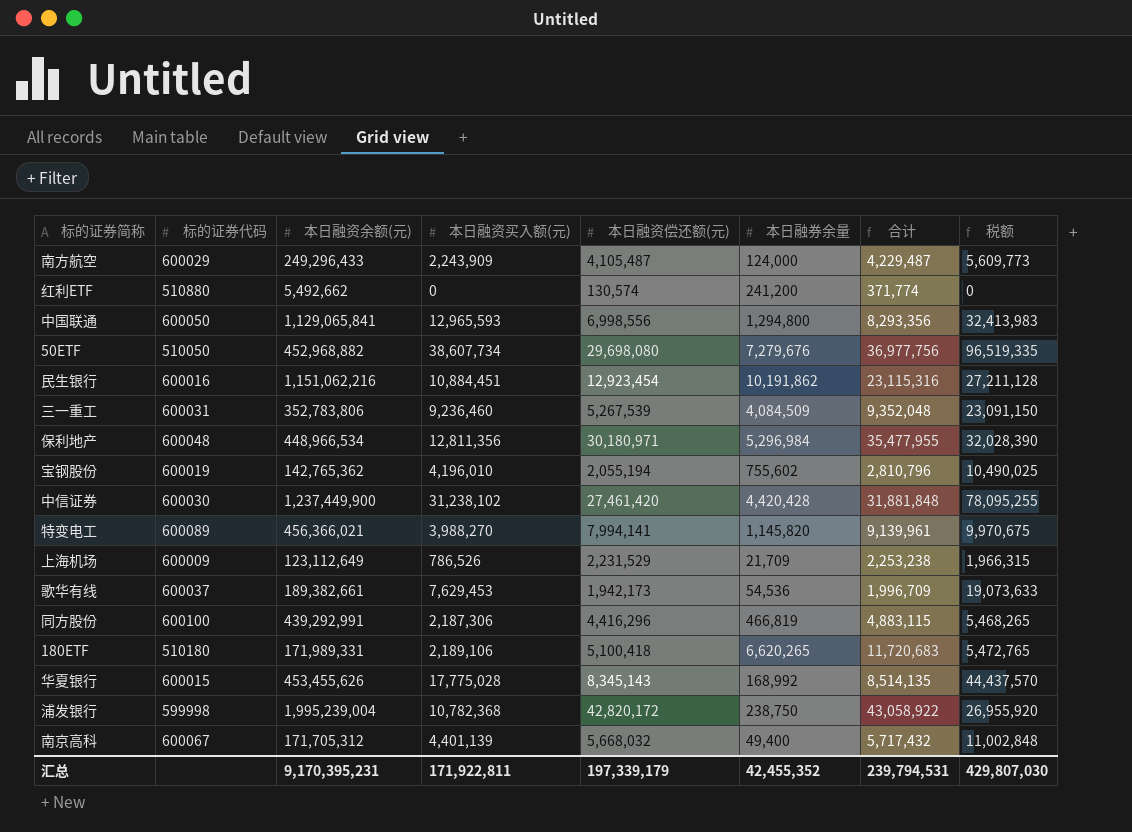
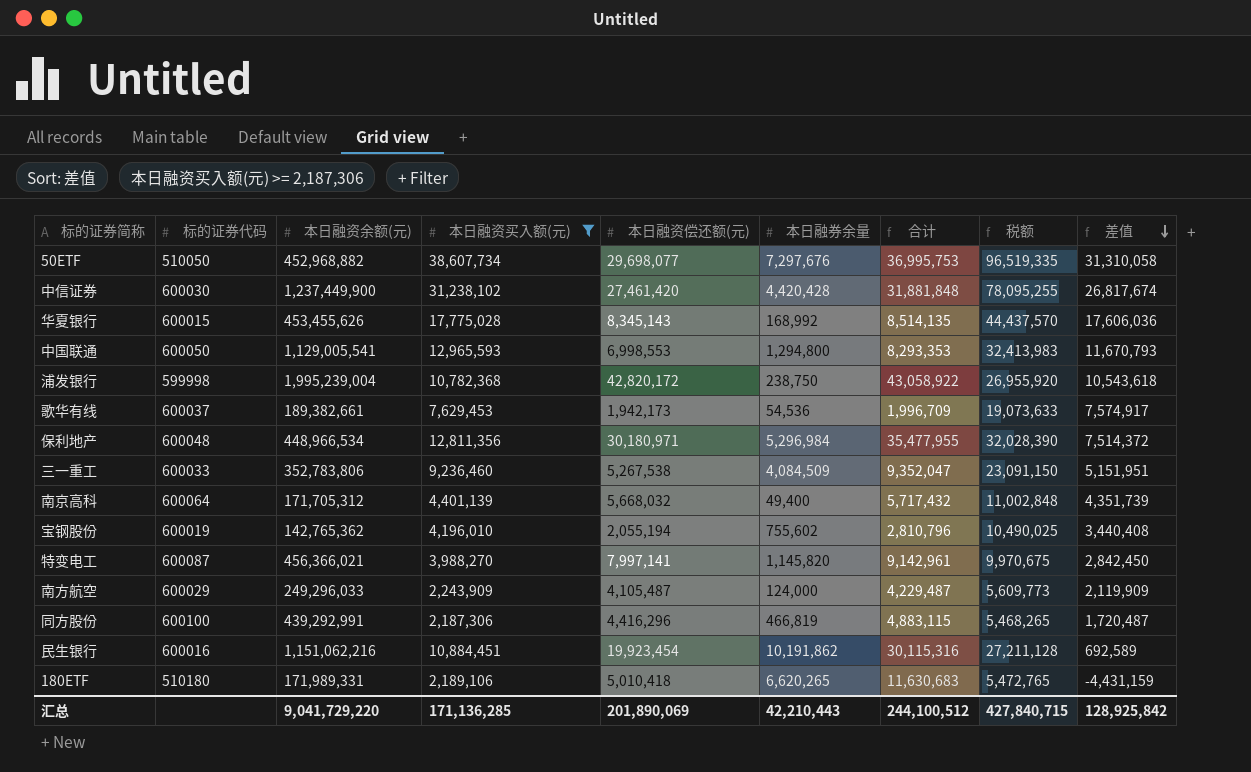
filter: none -> 本日融资买入额(元) >= 2,187,306
row order: none -> 差值 descending
column 差值 | formula: none -> [本日融资买入额(元)] - [本日融券余量]
50ETF | 本日融资偿还额(元): 29,698,080 -> 29,698,077
50ETF | 本日融券余量: 7,279,676 -> 7,297,676
50ETF | 合计: 36,977,756 -> 36,995,753
中国联通 | 本日融资余额(元): 1,129,065,841 -> 1,129,005,541
中国联通 | 本日融资偿还额(元): 6,998,556 -> 6,998,553
中国联通 | 合计: 8,293,356 -> 8,293,353
三一重工 | 标的证券代码: 600031 -> 600033
三一重工 | 本日融资偿还额(元): 5,267,539 -> 5,267,538
三一重工 | 合计: 9,352,048 -> 9,352,047
南京高科 | 标的证券代码: 600067 -> 600064
特变电工 | 标的证券代码: 600089 -> 600087
特变电工 | 本日融资偿还额(元): 7,994,141 -> 7,997,141
特变电工 | 合计: 9,139,961 -> 9,142,961
南方航空 | 本日融资余额(元): 249,296,433 -> 249,296,033
民生银行 | 本日融资偿还额(元): 12,923,454 -> 19,923,454
民生银行 | 合计: 23,115,316 -> 30,115,316
180ETF | 本日融资偿还额(元): 5,100,418 -> 5,010,418
180ETF | 合计: 11,720,683 -> 11,630,683
汇总 | 本日融资余额(元): 9,170,395,231 -> 9,041,729,220
汇总 | 本日融资买入额(元): 171,922,811 -> 171,136,285
汇总 | 本日融资偿还额(元): 197,339,179 -> 201,890,069
汇总 | 本日融券余量: 42,455,352 -> 42,210,443
汇总 | 合计: 239,794,531 -> 244,100,512
汇总 | 税额: 429,807,030 -> 427,840,715

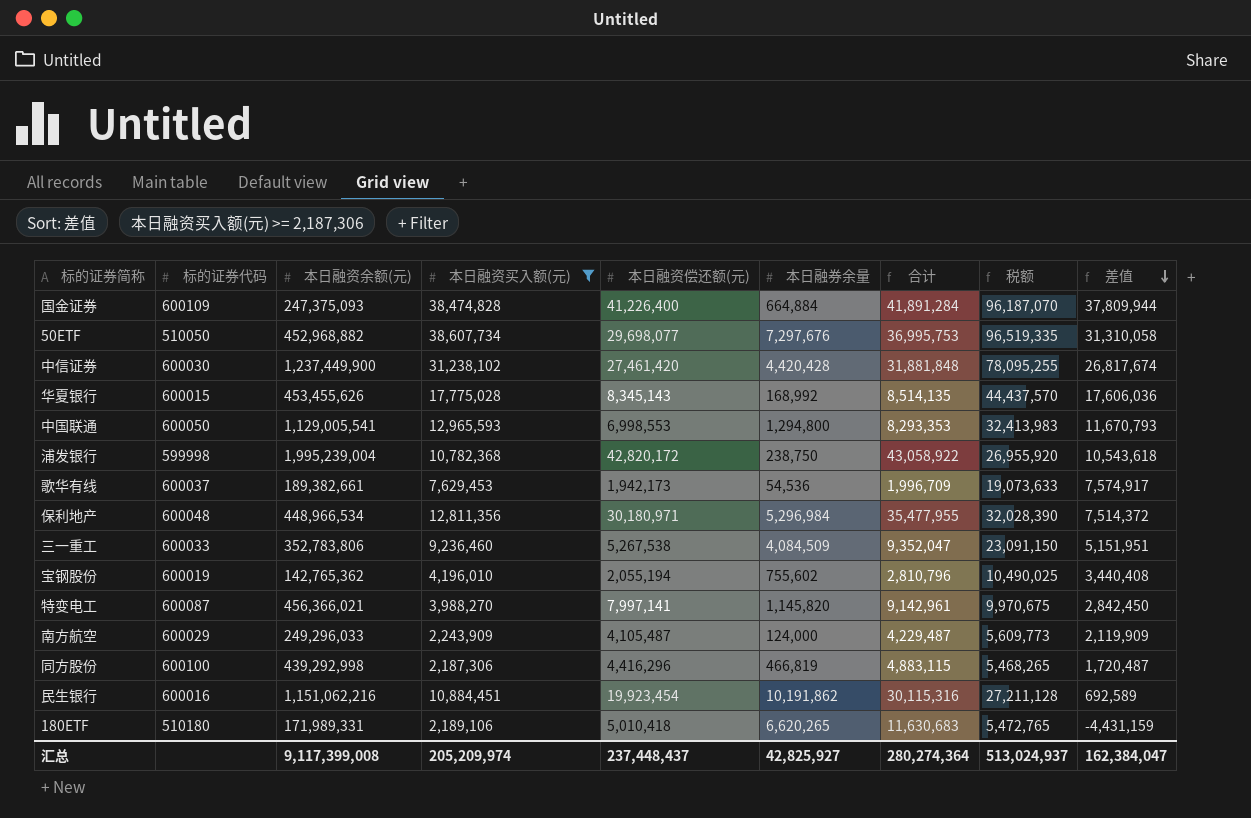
row 南京高科: 600064 | 171,705,312 | 4,401,139 | 5,668,032 | 49,400 | 5,717,432 | 11,002,848 | 4,351,739 -> none
row 国金证券: none -> 600109 | 247,375,093 | 38,474,828 | 41,226,400 | 664,884 | 41,891,284 | 96,187,070 | 37,809,944
同方股份 | 本日融资余额(元): 439,292,991 -> 439,292,998
汇总 | 本日融资余额(元): 9,041,729,220 -> 9,117,399,008
汇总 | 本日融资买入额(元): 171,136,285 -> 205,209,974
汇总 | 本日融资偿还额(元): 201,890,069 -> 237,448,437
汇总 | 本日融券余量: 42,210,443 -> 42,825,927
汇总 | 合计: 244,100,512 -> 280,274,364
汇总 | 税额: 427,840,715 -> 513,024,937
汇总 | 差值: 128,925,842 -> 162,384,047

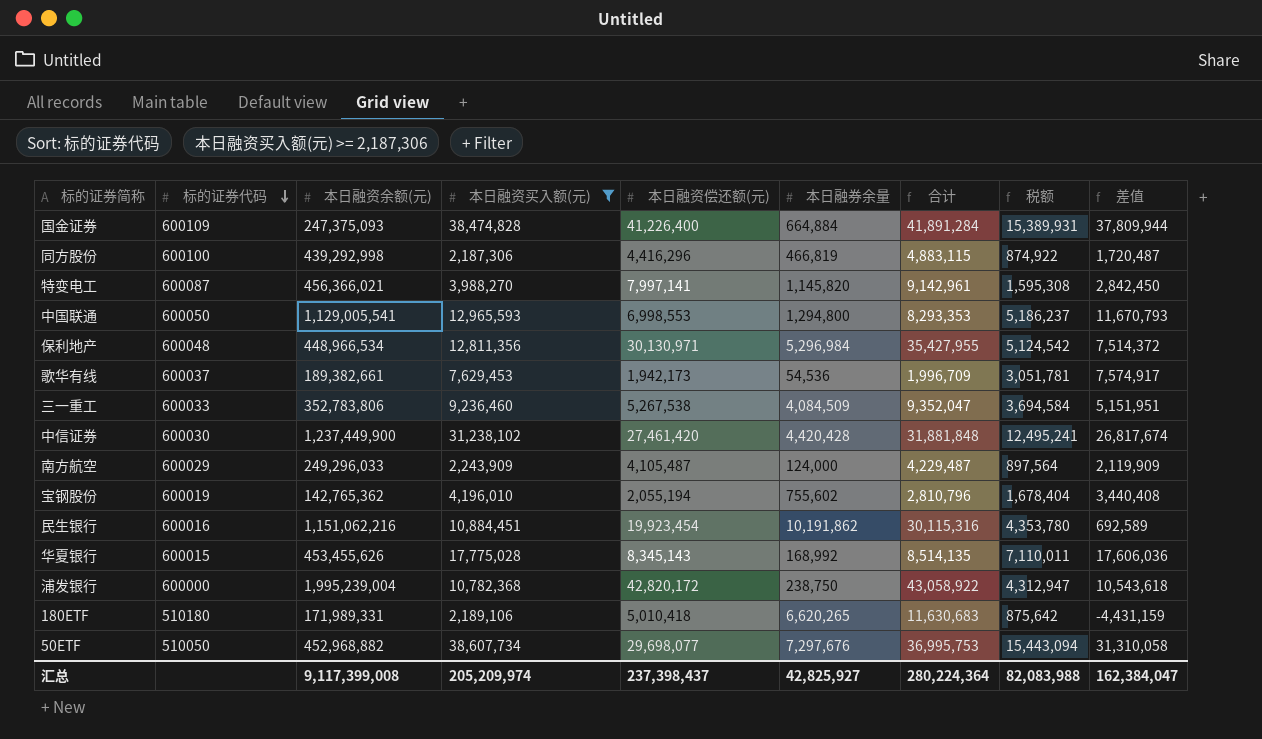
row order: 差值 descending -> 标的证券代码 descending
column 税额 | formula: [本日融资买入额(元)] * 2.5 -> [本日融资买入额(元)] * 0.4
保利地产 | 本日融资偿还额(元): 30,180,971 -> 30,130,971
保利地产 | 合计: 35,477,955 -> 35,427,955
浦发银行 | 标的证券代码: 599998 -> 600000
汇总 | 本日融资偿还额(元): 237,448,437 -> 237,398,437
汇总 | 合计: 280,274,364 -> 280,224,364
汇总 | 税额: 513,024,937 -> 82,083,988

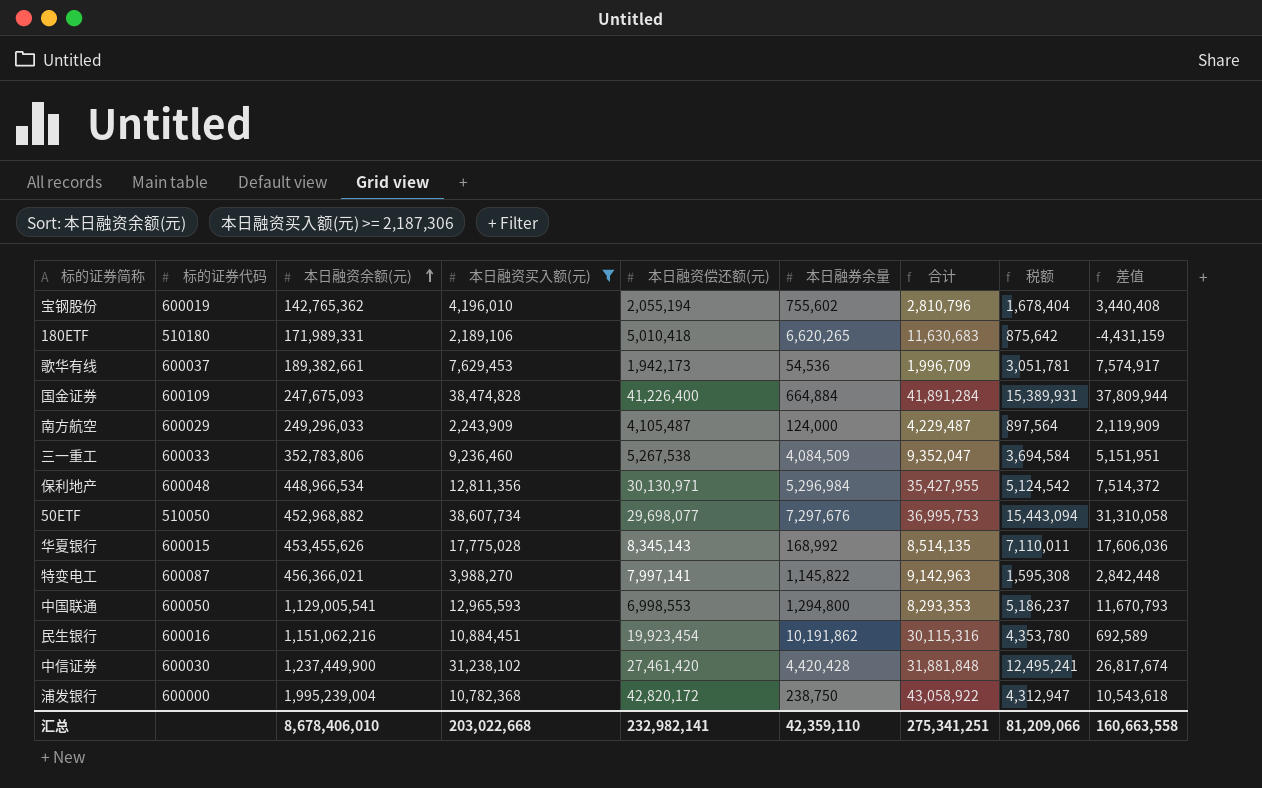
row order: 标的证券代码 descending -> 本日融资余额(元) ascending
row 同方股份: 600100 | 439,292,998 | 2,187,306 | 4,416,296 | 466,819 | 4,883,115 | 874,922 | 1,720,487 -> none
国金证券 | 本日融资余额(元): 247,375,093 -> 247,675,093
特变电工 | 本日融券余量: 1,145,820 -> 1,145,822
特变电工 | 合计: 9,142,961 -> 9,142,963
特变电工 | 差值: 2,842,450 -> 2,842,448
汇总 | 本日融资余额(元): 9,117,399,008 -> 8,678,406,010
汇总 | 本日融资买入额(元): 205,209,974 -> 203,022,668
汇总 | 本日融资偿还额(元): 237,398,437 -> 232,982,141
汇总 | 本日融券余量: 42,825,927 -> 42,359,110
汇总 | 合计: 280,224,364 -> 275,341,251
汇总 | 税额: 82,083,988 -> 81,209,066
汇总 | 差值: 162,384,047 -> 160,663,558

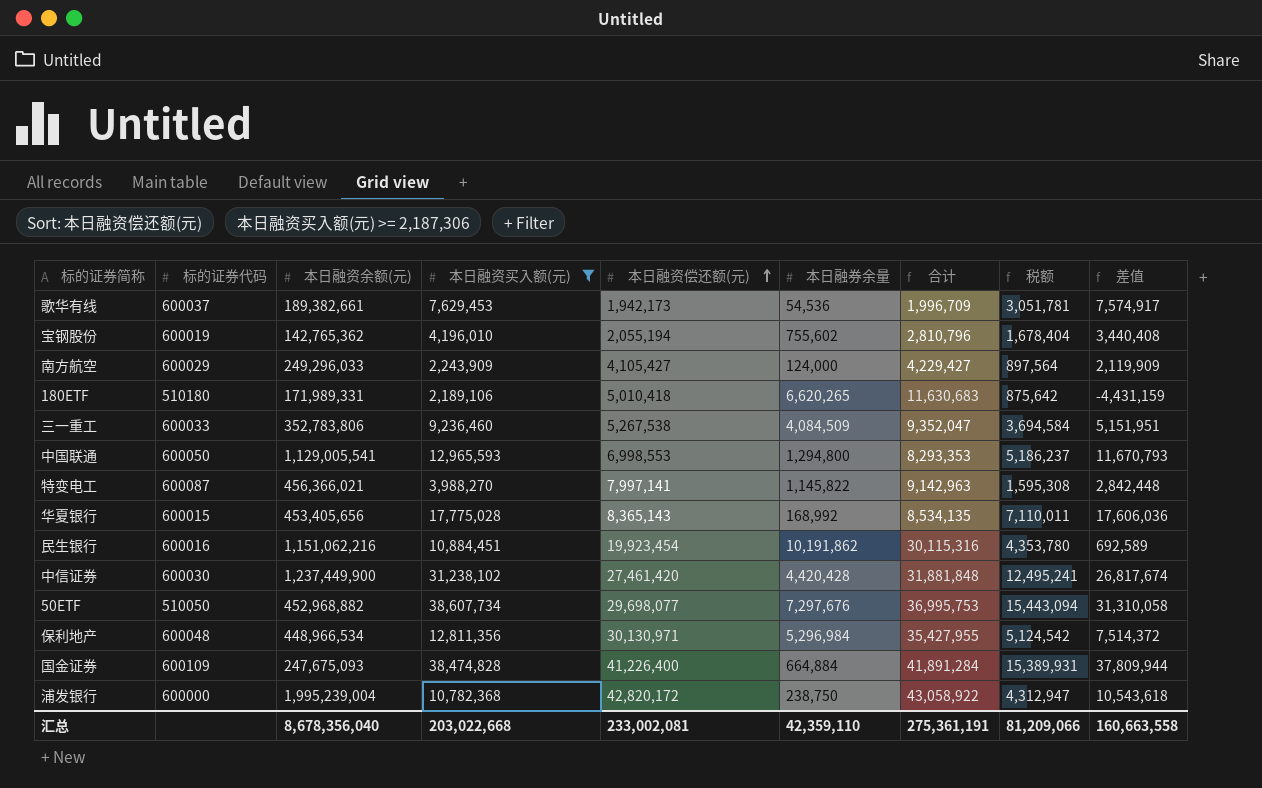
row order: 本日融资余额(元) ascending -> 本日融资偿还额(元) ascending
南方航空 | 本日融资偿还额(元): 4,105,487 -> 4,105,427
南方航空 | 合计: 4,229,487 -> 4,229,427
华夏银行 | 本日融资余额(元): 453,455,626 -> 453,405,656
华夏银行 | 本日融资偿还额(元): 8,345,143 -> 8,365,143
华夏银行 | 合计: 8,514,135 -> 8,534,135
汇总 | 本日融资余额(元): 8,678,406,010 -> 8,678,356,040
汇总 | 本日融资偿还额(元): 232,982,141 -> 233,002,081
汇总 | 合计: 275,341,251 -> 275,361,191

